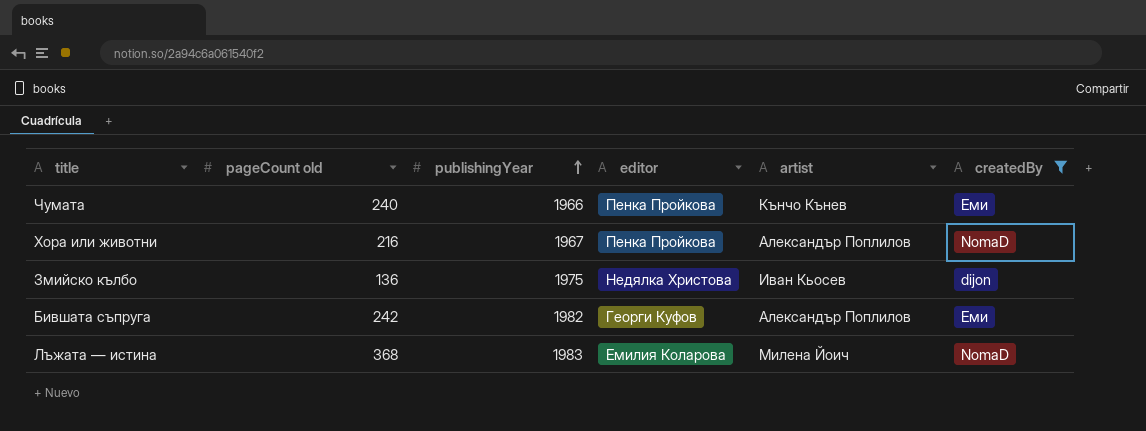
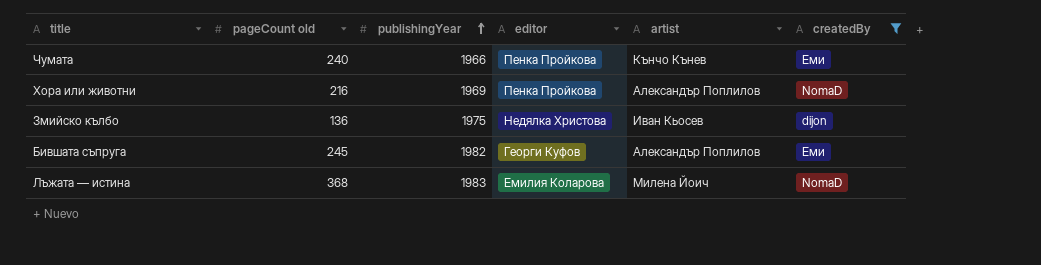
Хора или животни | publishingYear: 1967 -> 1969
Бившата съпруга | pageCount old: 242 -> 245

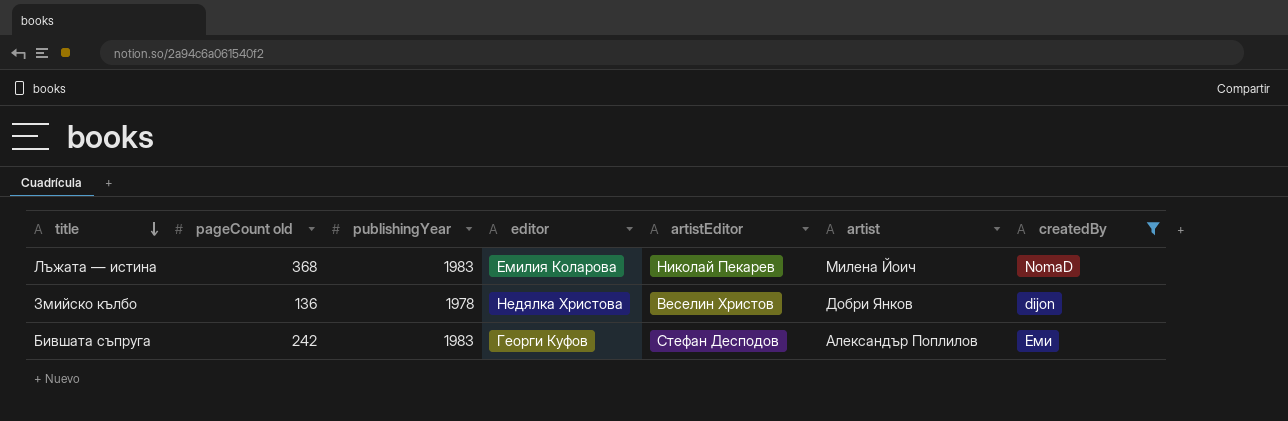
row order: publishingYear ascending -> title descending
column artistEditor | position: none -> 5
row Чумата: 240 | 1966 | Пенка Пройкова | Кънчо Кънев | Еми -> none
row Хора или животни: 216 | 1969 | Пенка Пройкова | Александър Поплилов | NomaD -> none
Змийско кълбо | publishingYear: 1975 -> 1978
Змийско кълбо | artist: Иван Кьосев -> Добри Янков
Бившата съпруга | pageCount old: 245 -> 242
Бившата съпруга | publishingYear: 1982 -> 1983

